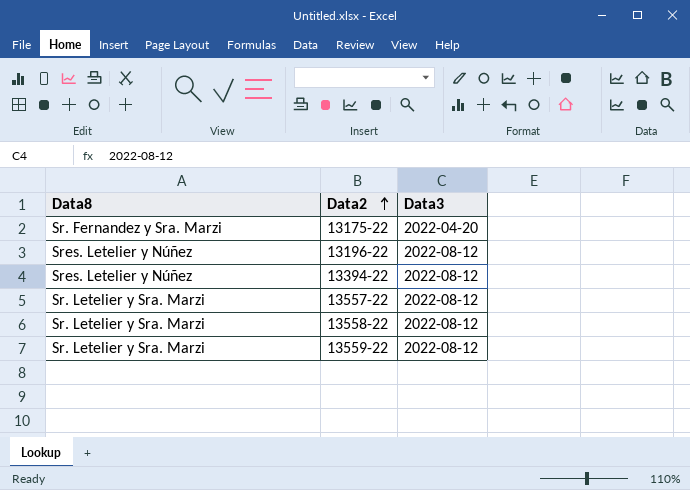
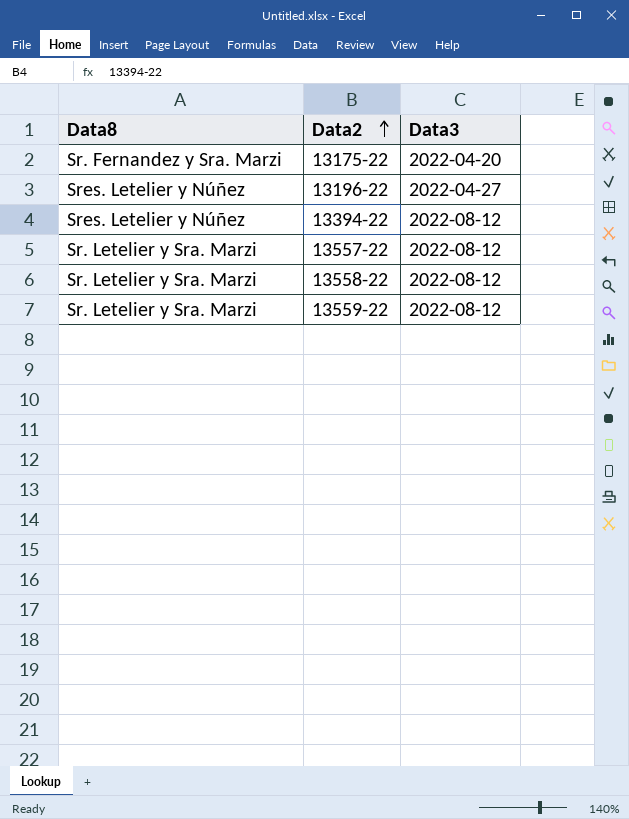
13196-22 | Data3: 2022-08-12 -> 2022-04-27

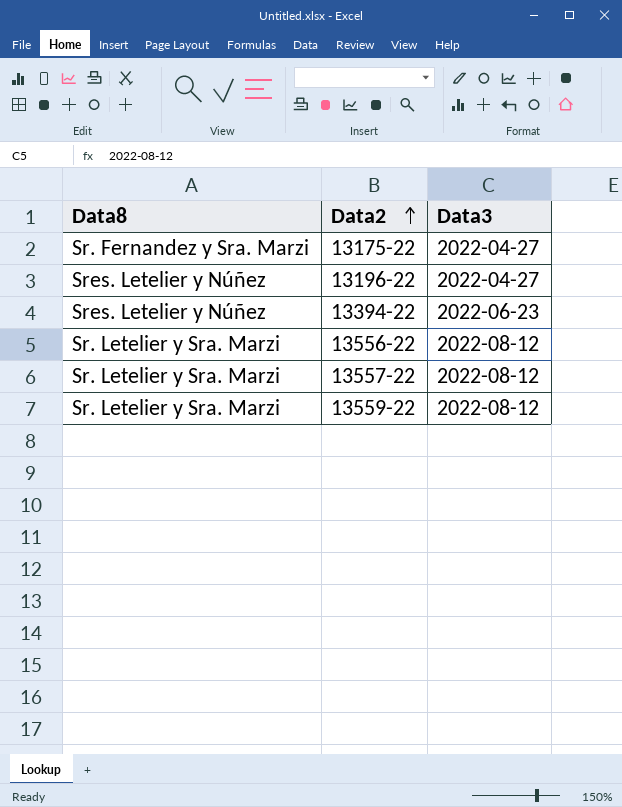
row 13558-22: Sr. Letelier y Sra. Marzi | 2022-08-12 -> none
13175-22 | Data3: 2022-04-20 -> 2022-04-27
13394-22 | Data3: 2022-08-12 -> 2022-06-23
row 13556-22: none -> Sr. Letelier y Sra. Marzi | 2022-08-12

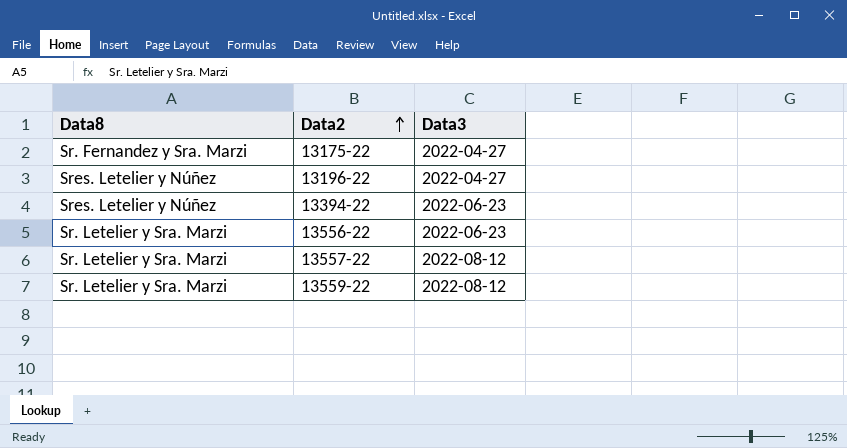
13556-22 | Data3: 2022-08-12 -> 2022-06-23

